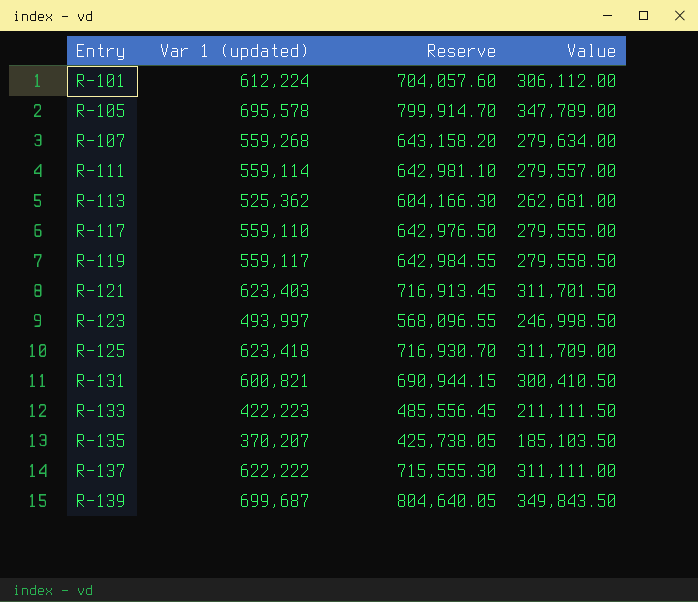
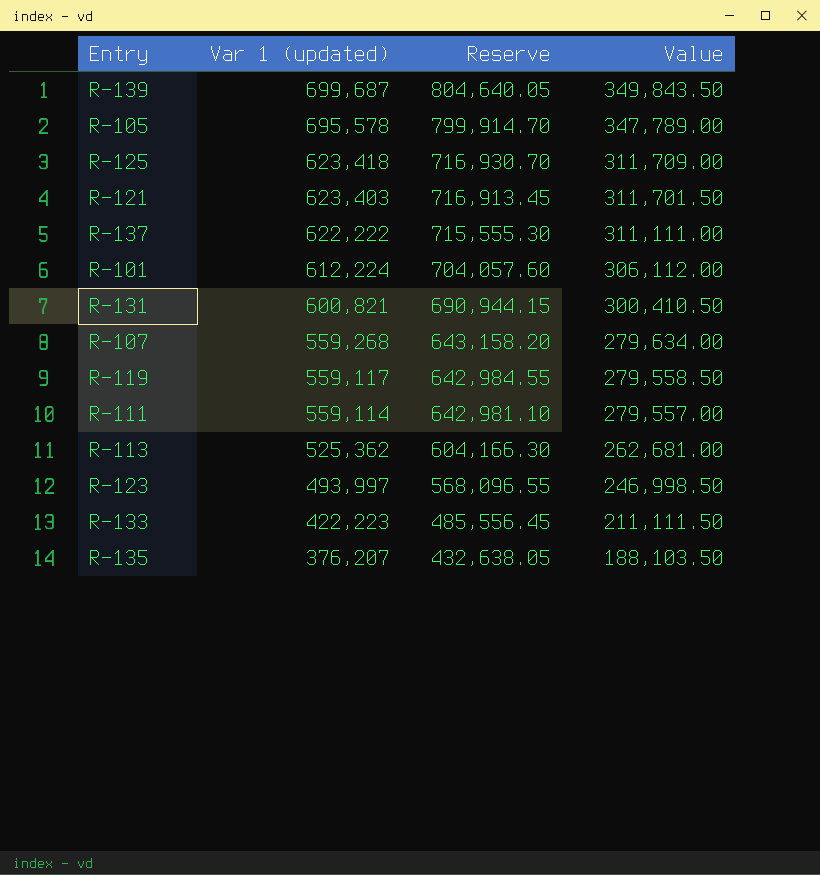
row order: Entry ascending -> Var 1 (updated) descending
row R-117: 559,110 | 642,976.50 | 279,555.00 -> none
R-135 | Var 1 (updated): 370,207 -> 376,207
R-135 | Reserve: 425,738.05 -> 432,638.05
R-135 | Value: 185,103.50 -> 188,103.50

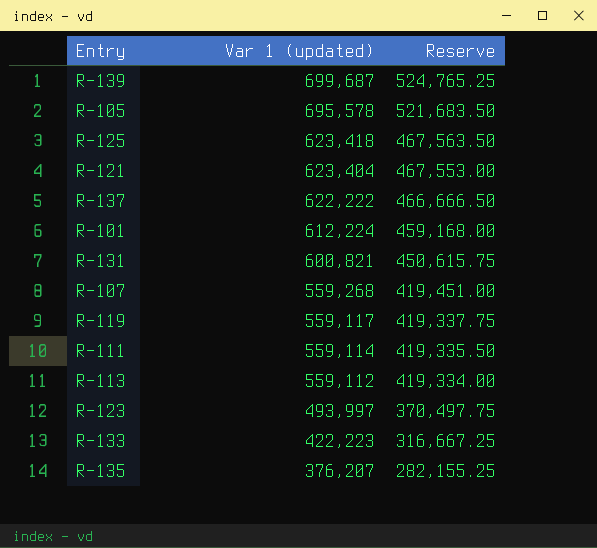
column Value | formula: [Var 1 (updated)] * 0.5 -> none
column Reserve | formula: [Var 1 (updated)] * 1.15 -> [Var 1 (updated)] * 0.75
R-121 | Var 1 (updated): 623,403 -> 623,404
R-113 | Var 1 (updated): 525,362 -> 559,112

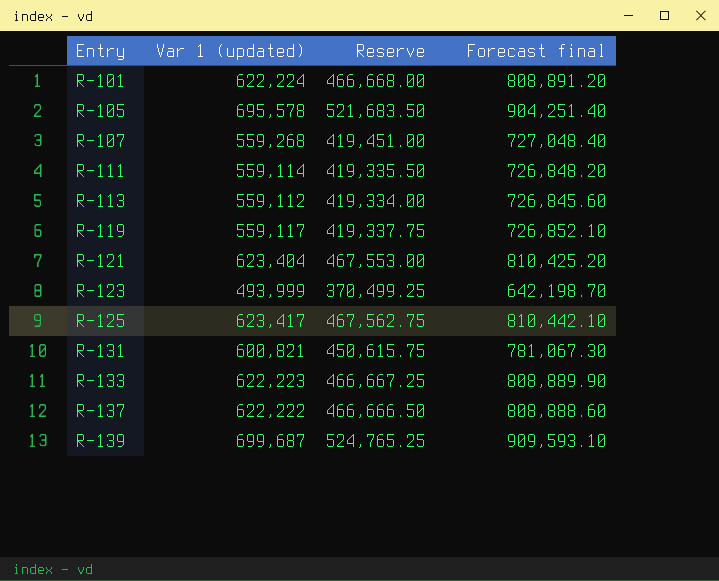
row order: Var 1 (updated) descending -> Entry ascending
column Forecast final | formula: none -> [Var 1 (updated)] * 1.3
row R-135: 376,207 | 282,155.25 -> none
R-101 | Var 1 (updated): 612,224 -> 622,224
R-101 | Reserve: 459,168.00 -> 466,668.00
R-123 | Var 1 (updated): 493,997 -> 493,999
R-123 | Reserve: 370,497.75 -> 370,499.25
R-125 | Var 1 (updated): 623,418 -> 623,417
R-125 | Reserve: 467,563.50 -> 467,562.75
R-133 | Var 1 (updated): 422,223 -> 622,223
R-133 | Reserve: 316,667.25 -> 466,667.25

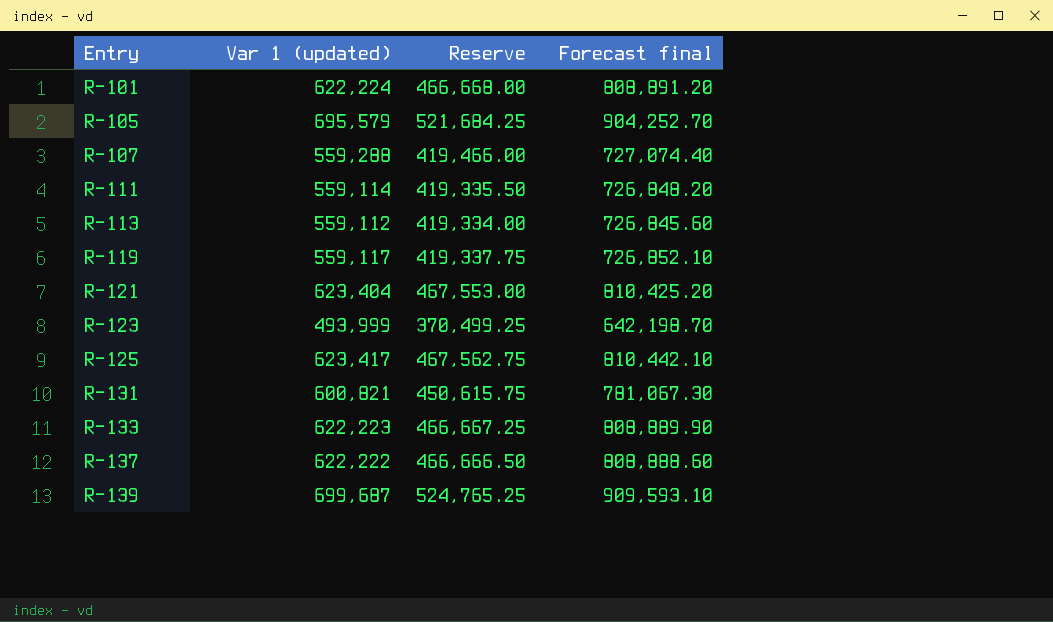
R-105 | Var 1 (updated): 695,578 -> 695,579
R-105 | Reserve: 521,683.50 -> 521,684.25
R-105 | Forecast final: 904,251.40 -> 904,252.70
R-107 | Var 1 (updated): 559,268 -> 559,288
R-107 | Reserve: 419,451.00 -> 419,466.00
R-107 | Forecast final: 727,048.40 -> 727,074.40

